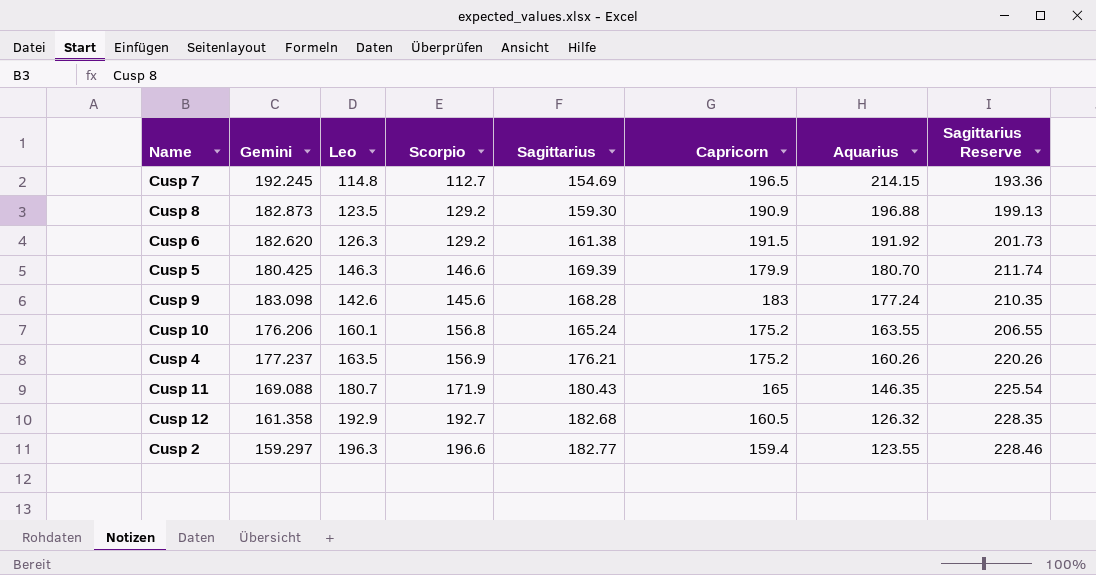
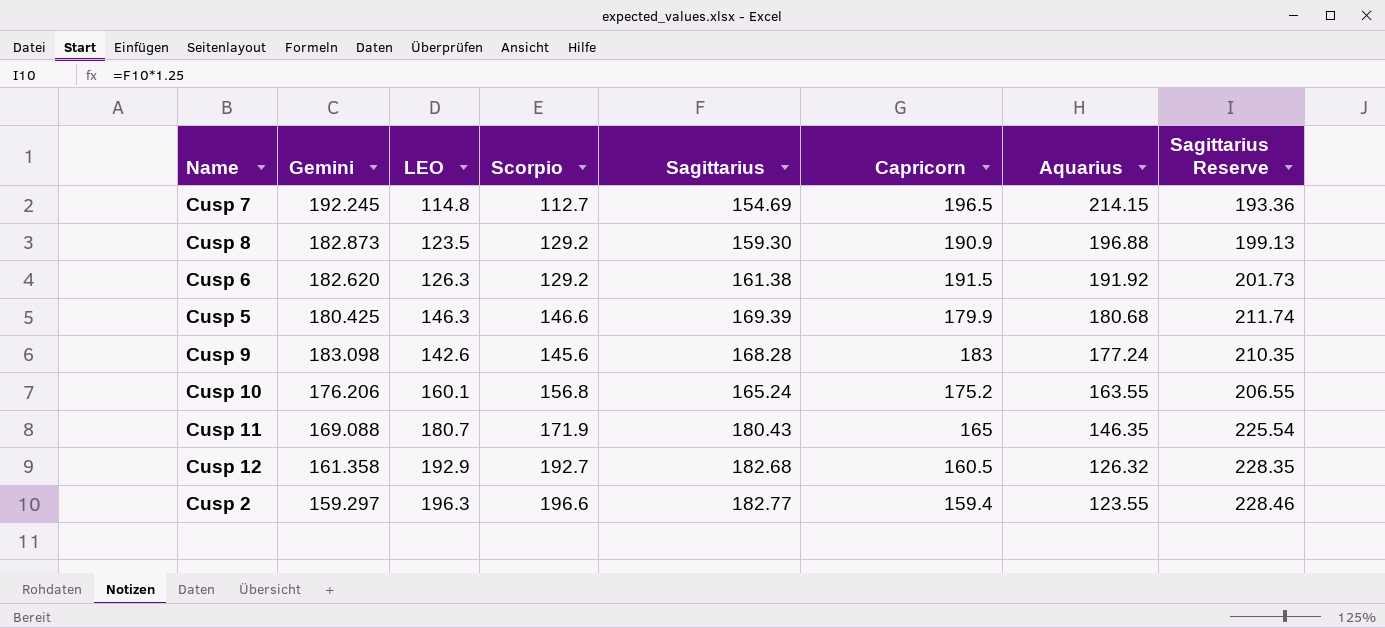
column name: Leo -> LEO
row Cusp 4: 177.237 | 163.5 | 156.9 | 176.21 | 175.2 | 160.26 | 220.26 -> none
Cusp 5 | Aquarius: 180.70 -> 180.68

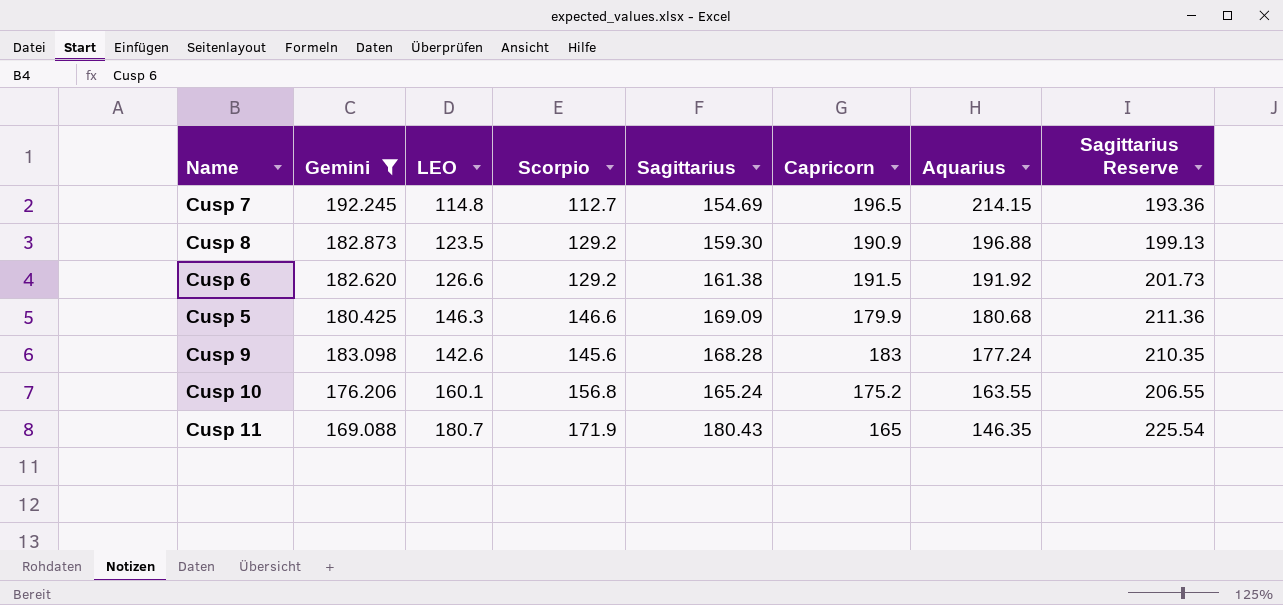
filter: none -> Gemini >= 169.088
Cusp 6 | LEO: 126.3 -> 126.6
Cusp 5 | Sagittarius: 169.39 -> 169.09
Cusp 5 | Sagittarius Reserve: 211.74 -> 211.36

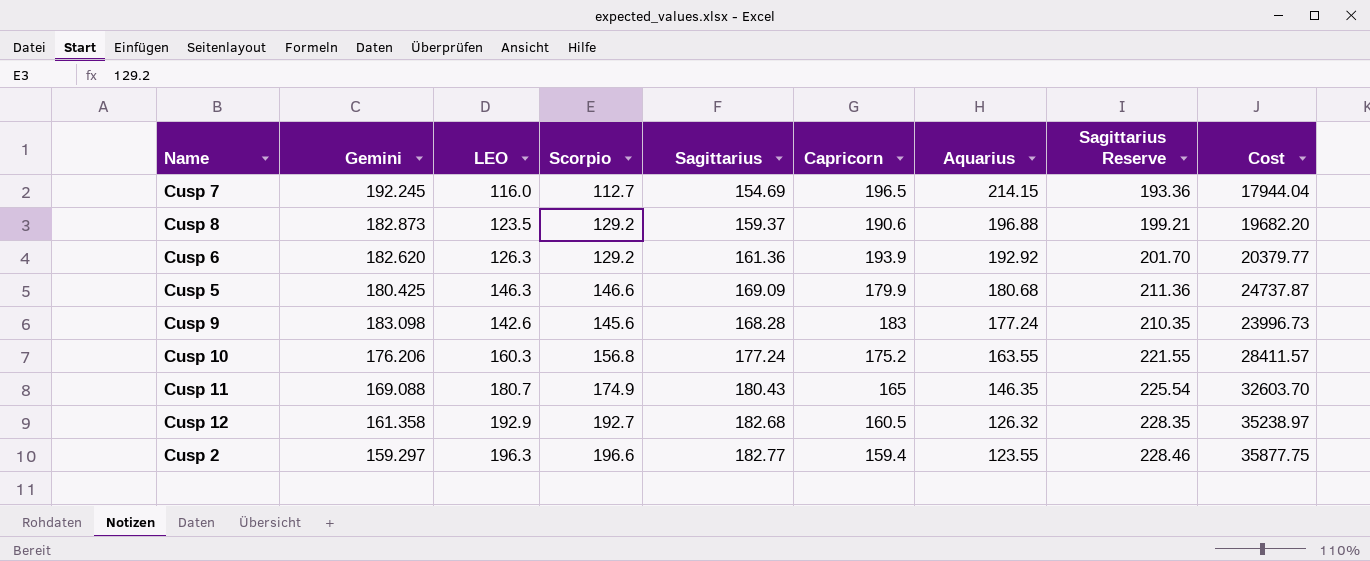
filter: Gemini >= 169.088 -> none
column Cost | formula: none -> [LEO] * [Sagittarius]
Cusp 7 | LEO: 114.8 -> 116.0
Cusp 8 | Sagittarius: 159.30 -> 159.37
Cusp 8 | Capricorn: 190.9 -> 190.6
Cusp 8 | Sagittarius Reserve: 199.13 -> 199.21
Cusp 6 | LEO: 126.6 -> 126.3
Cusp 6 | Sagittarius: 161.38 -> 161.36
Cusp 6 | Capricorn: 191.5 -> 193.9
Cusp 6 | Aquarius: 191.92 -> 192.92
Cusp 6 | Sagittarius Reserve: 201.73 -> 201.70
Cusp 10 | LEO: 160.1 -> 160.3
Cusp 10 | Sagittarius: 165.24 -> 177.24
Cusp 10 | Sagittarius Reserve: 206.55 -> 221.55
Cusp 11 | Scorpio: 171.9 -> 174.9

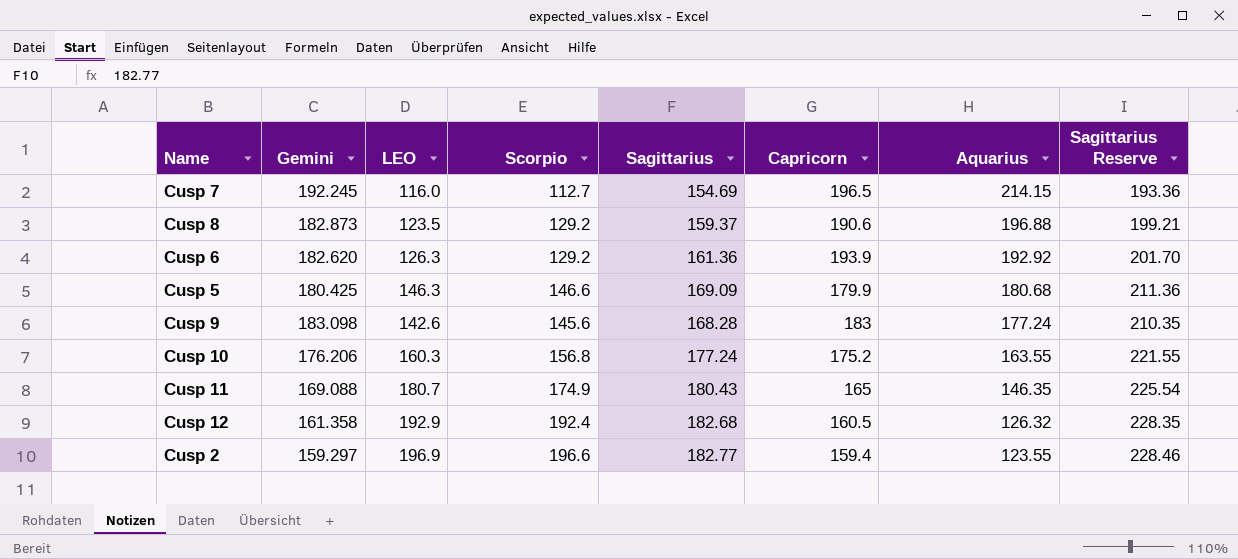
column Cost | formula: [LEO] * [Sagittarius] -> none
Cusp 12 | Scorpio: 192.7 -> 192.4
Cusp 2 | LEO: 196.3 -> 196.9

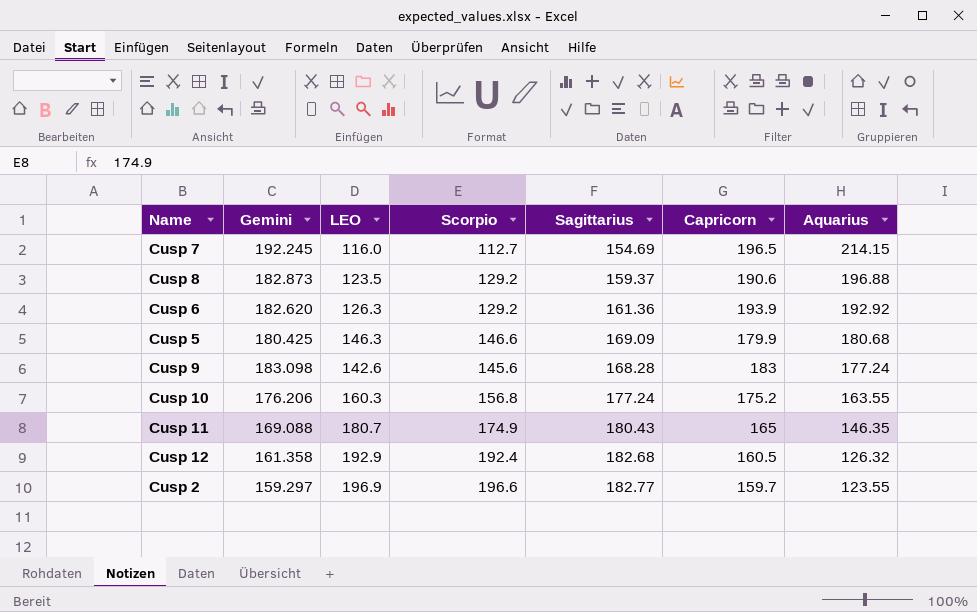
column Sagittarius Reserve | formula: [Sagittarius] * 1.25 -> none
Cusp 2 | Capricorn: 159.4 -> 159.7

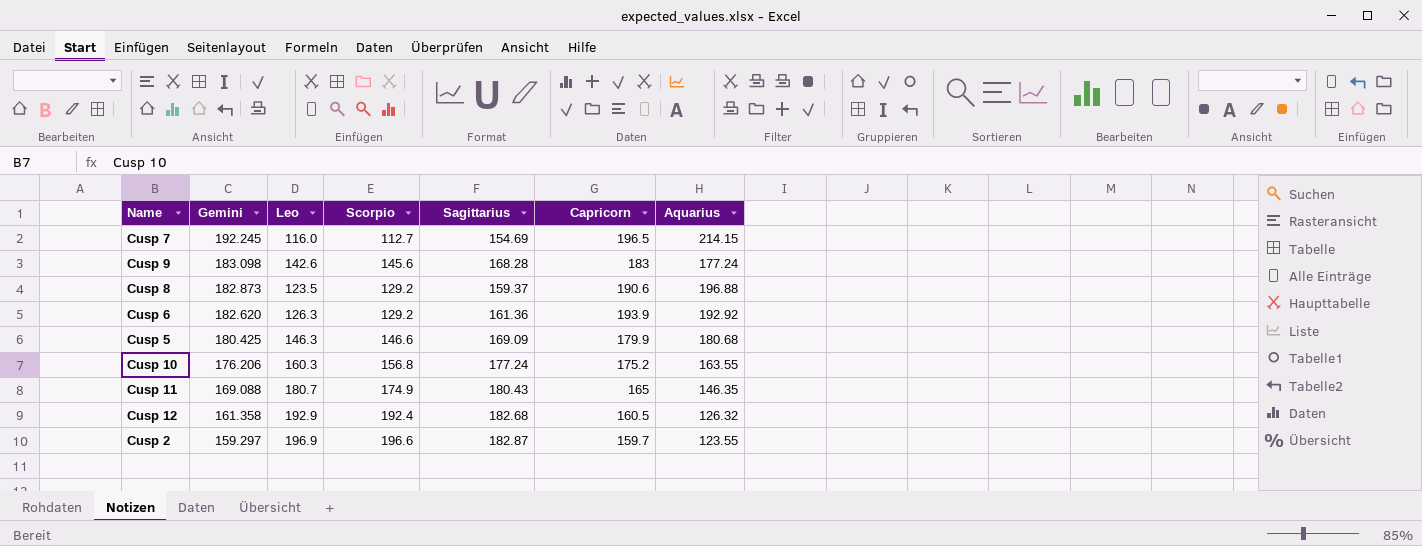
row order: Aquarius descending -> Gemini descending
column name: LEO -> Leo
Cusp 2 | Sagittarius: 182.77 -> 182.87

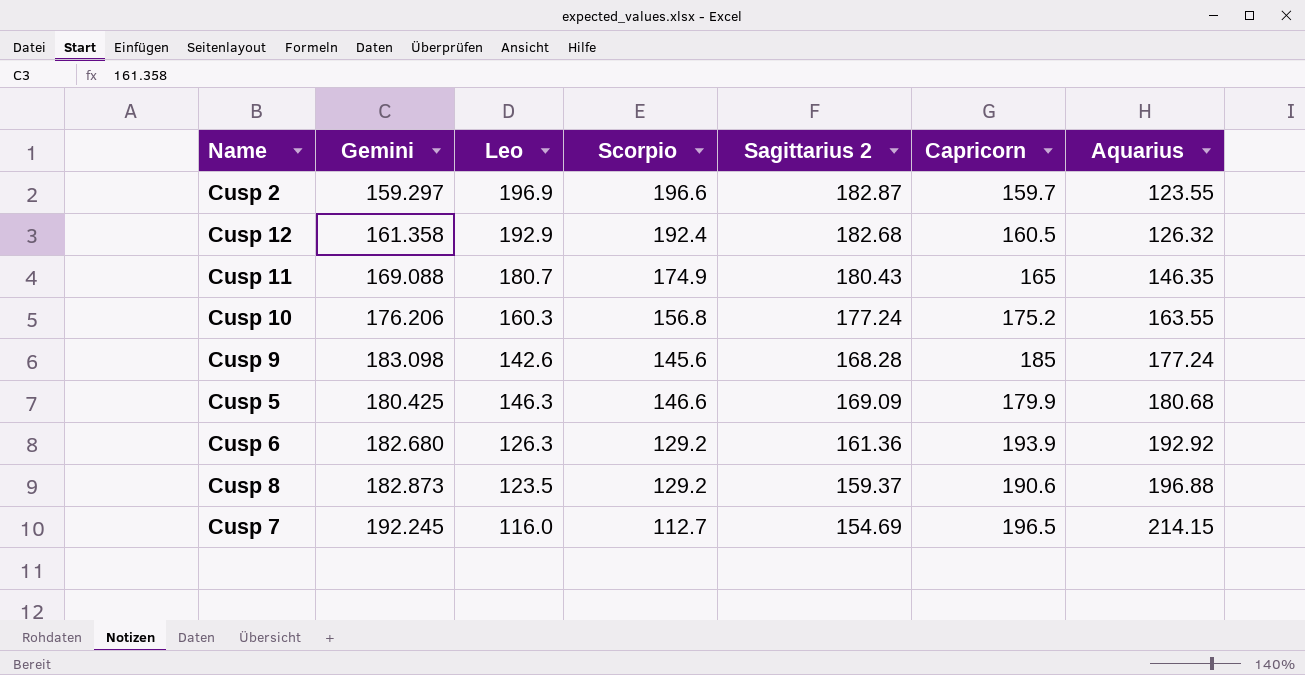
row order: Gemini descending -> Aquarius ascending
column name: Sagittarius -> Sagittarius 2
Cusp 9 | Capricorn: 183 -> 185
Cusp 6 | Gemini: 182.620 -> 182.680

